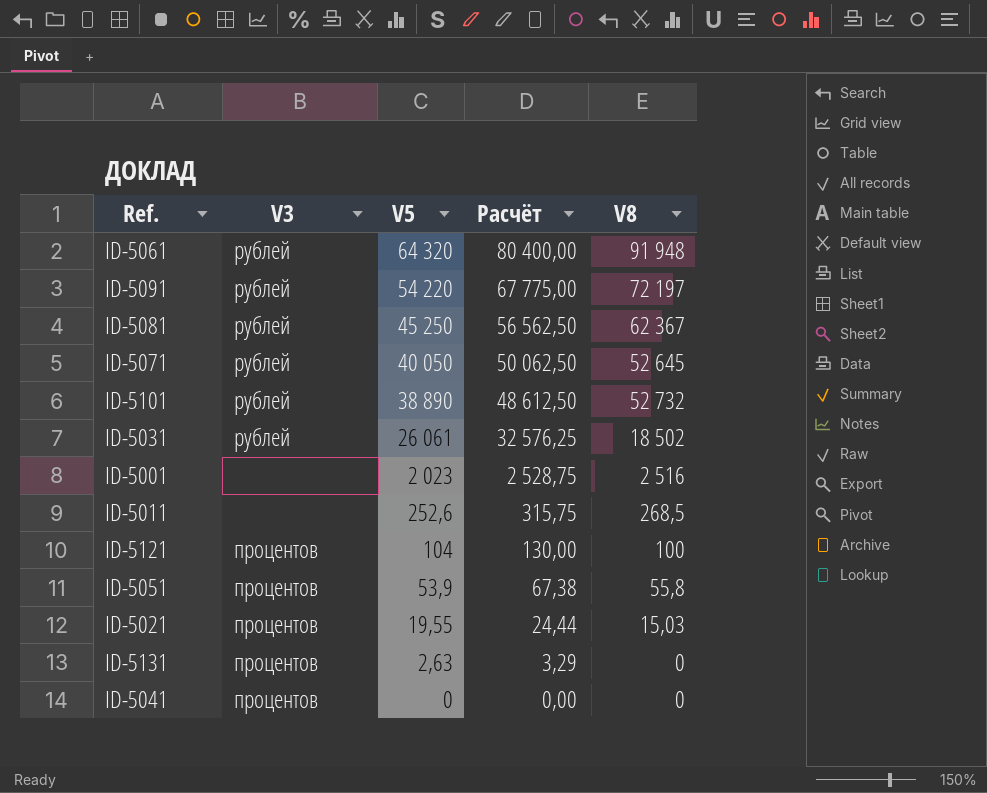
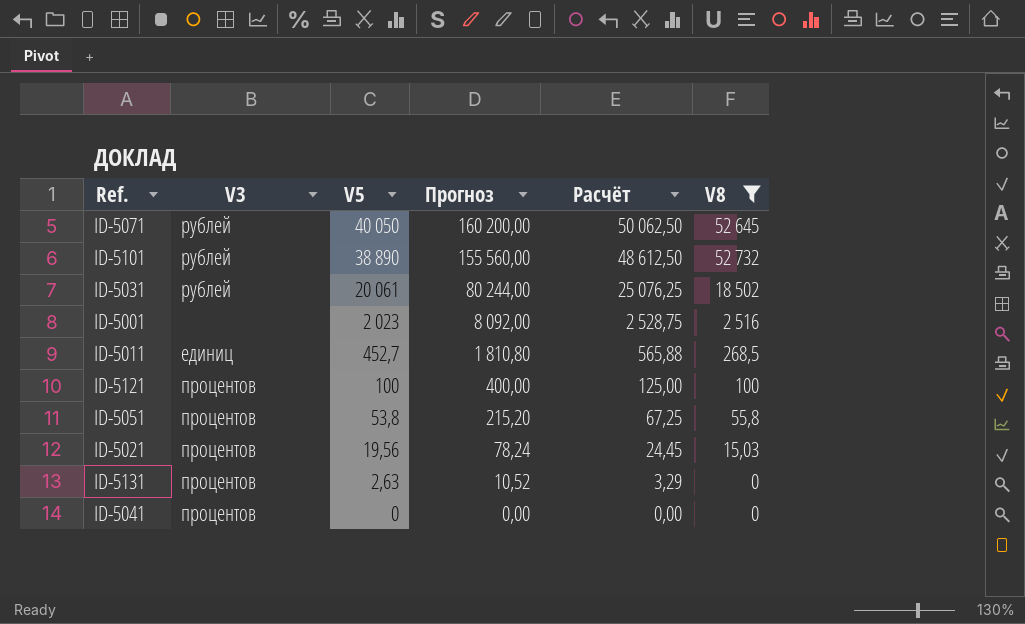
filter: none -> V8 <= 52 732
column Прогноз | formula: none -> [V5] * 4
ID-5031 | V5: 26 061 -> 20 061
ID-5031 | Расчёт: 32 576,25 -> 25 076,25
ID-5011 | V3: none -> единиц
ID-5011 | V5: 252,6 -> 452,7
ID-5011 | Расчёт: 315,75 -> 565,88
ID-5121 | V5: 104 -> 100
ID-5121 | Расчёт: 130,00 -> 125,00
ID-5051 | V5: 53,9 -> 53,8
ID-5051 | Расчёт: 67,38 -> 67,25
ID-5021 | V5: 19,55 -> 19,56
ID-5021 | Расчёт: 24,44 -> 24,45

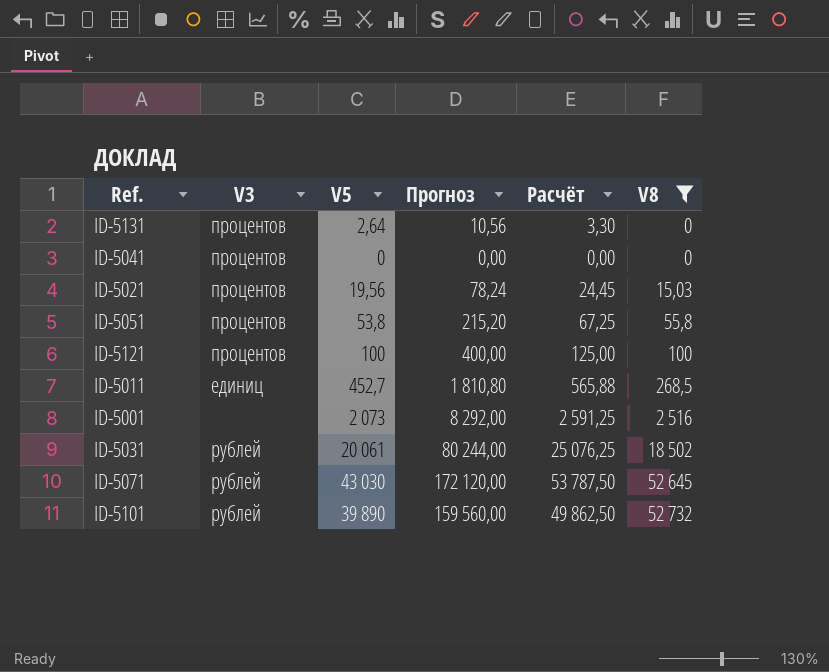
row order: V5 descending -> V8 ascending
ID-5131 | V5: 2,63 -> 2,64
ID-5131 | Прогноз: 10,52 -> 10,56
ID-5131 | Расчёт: 3,29 -> 3,30
ID-5001 | V5: 2 023 -> 2 073
ID-5001 | Прогноз: 8 092,00 -> 8 292,00
ID-5001 | Расчёт: 2 528,75 -> 2 591,25
ID-5071 | V5: 40 050 -> 43 030
ID-5071 | Прогноз: 160 200,00 -> 172 120,00
ID-5071 | Расчёт: 50 062,50 -> 53 787,50
ID-5101 | V5: 38 890 -> 39 890
ID-5101 | Прогноз: 155 560,00 -> 159 560,00
ID-5101 | Расчёт: 48 612,50 -> 49 862,50

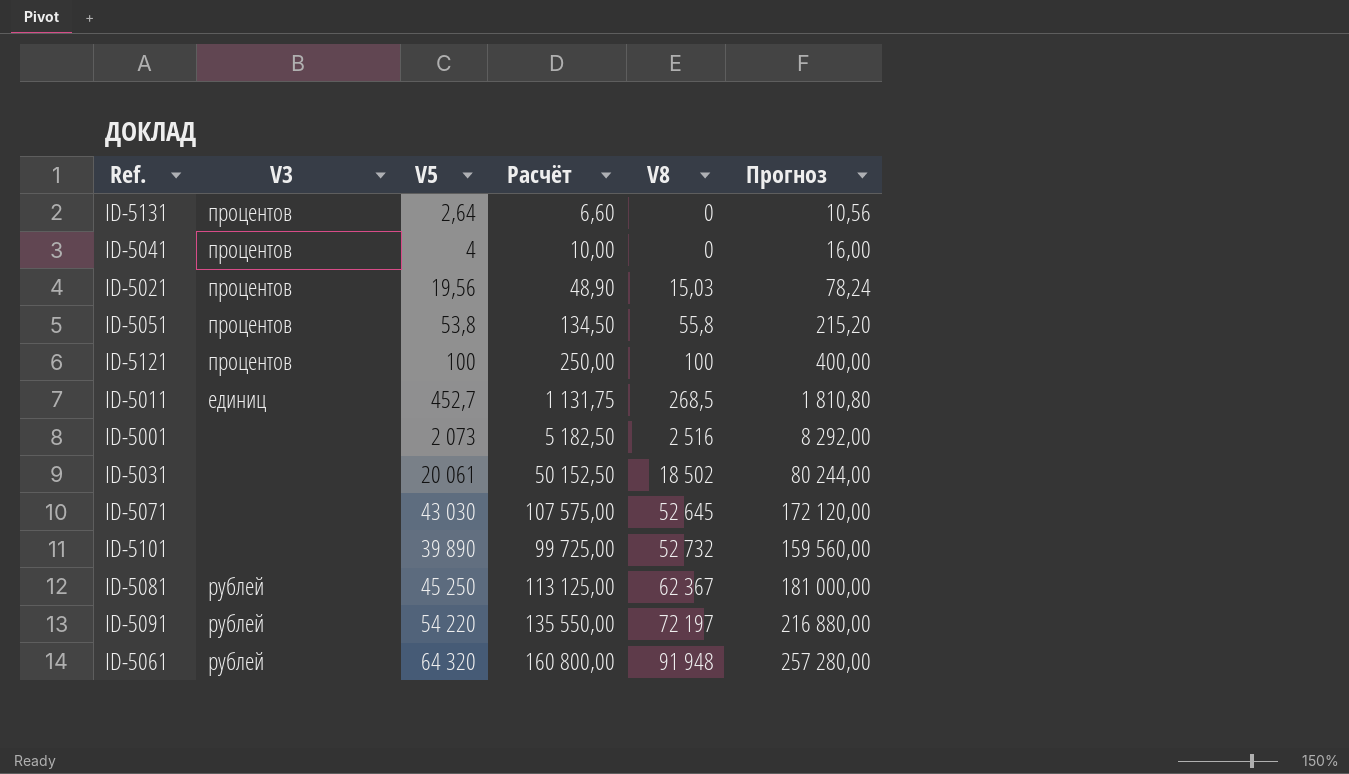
filter: V8 <= 52 732 -> none
column Расчёт | formula: [V5] * 1,25 -> [V5] * 2,5
column Прогноз | position: 4 -> 6
ID-5041 | V5: 0 -> 4
ID-5041 | Прогноз: 0,00 -> 16,00
ID-5031 | V3: рублей -> none
ID-5071 | V3: рублей -> none
ID-5101 | V3: рублей -> none

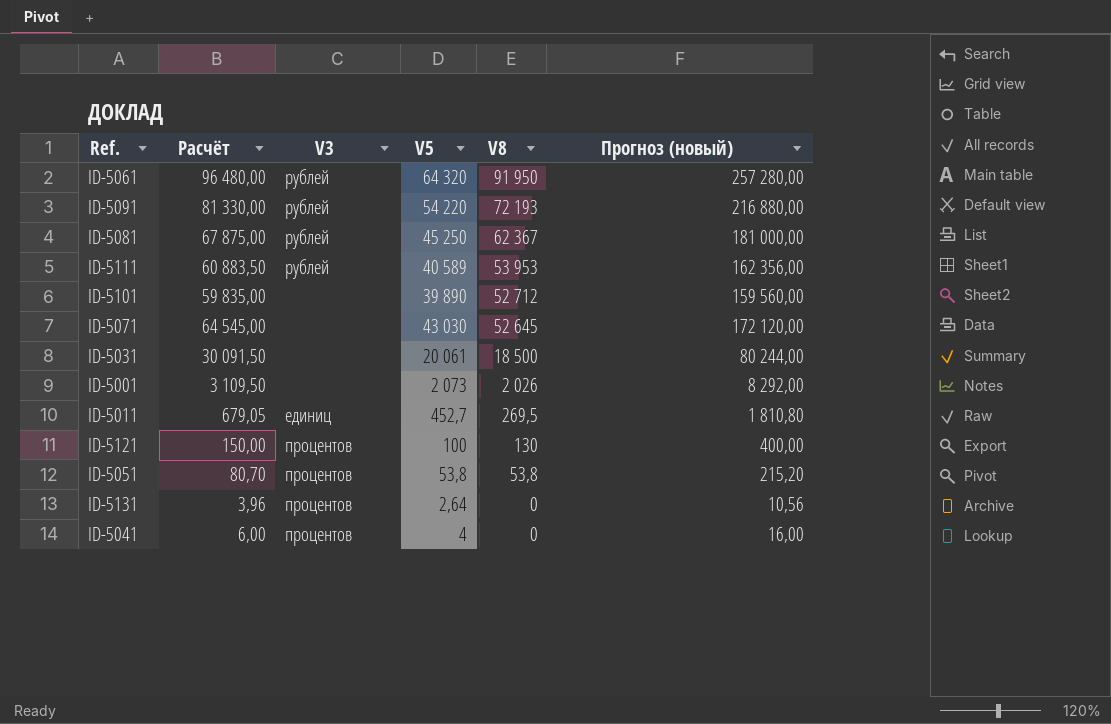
row order: V8 ascending -> V8 descending
column Расчёт | formula: [V5] * 2,5 -> [V5] * 1,5
column Расчёт | position: 4 -> 2
column name: Прогноз -> Прогноз (новый)
row ID-5021: процентов | 19,56 | 48,90 | 15,03 | 78,24 -> none
ID-5061 | V8: 91 948 -> 91 950
ID-5091 | V8: 72 197 -> 72 193
row ID-5111: none -> 60 883,50 | рублей | 40 589 | 53 953 | 162 356,00
ID-5101 | V8: 52 732 -> 52 712
ID-5031 | V8: 18 502 -> 18 500
ID-5001 | V8: 2 516 -> 2 026
ID-5011 | V8: 268,5 -> 269,5
ID-5121 | V8: 100 -> 130
ID-5051 | V8: 55,8 -> 53,8

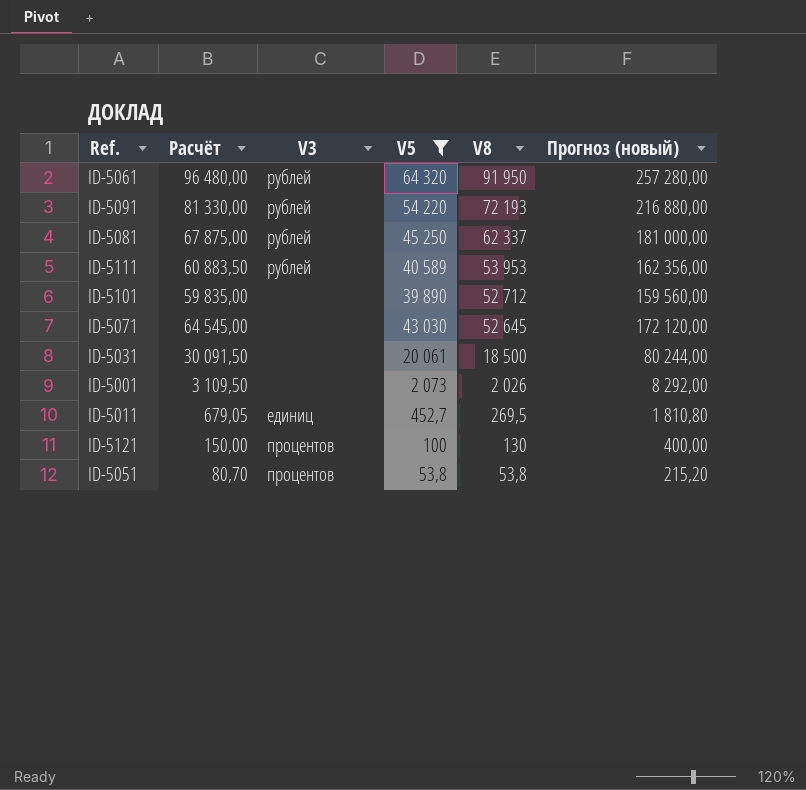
filter: none -> V5 >= 53,8
ID-5081 | V8: 62 367 -> 62 337

